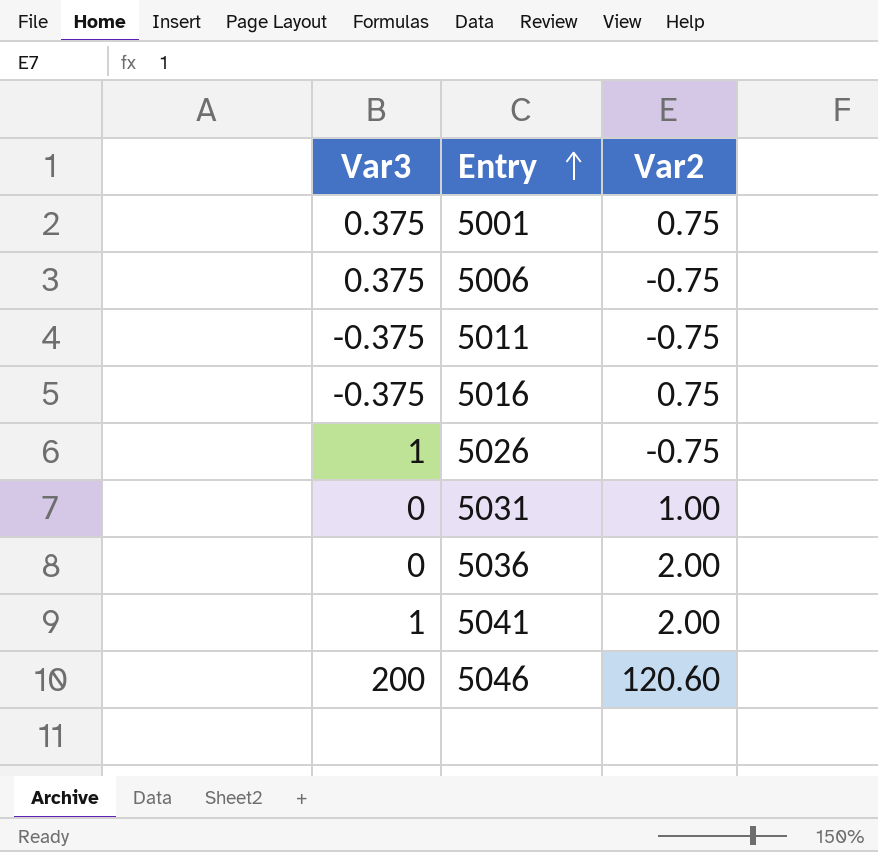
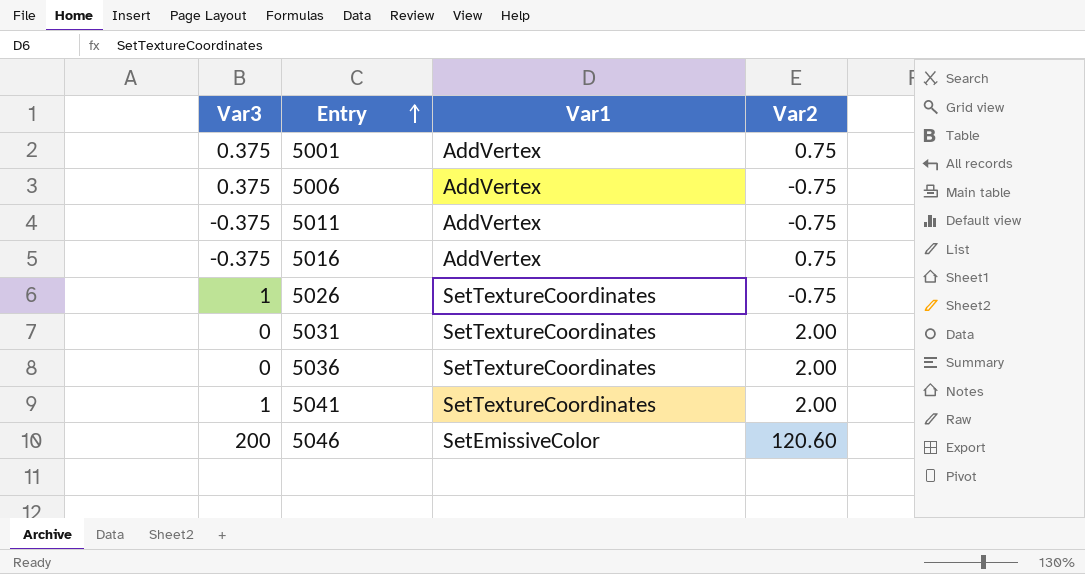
column Var1 | position: none -> 3
5031 | Var2: 1.00 -> 2.00

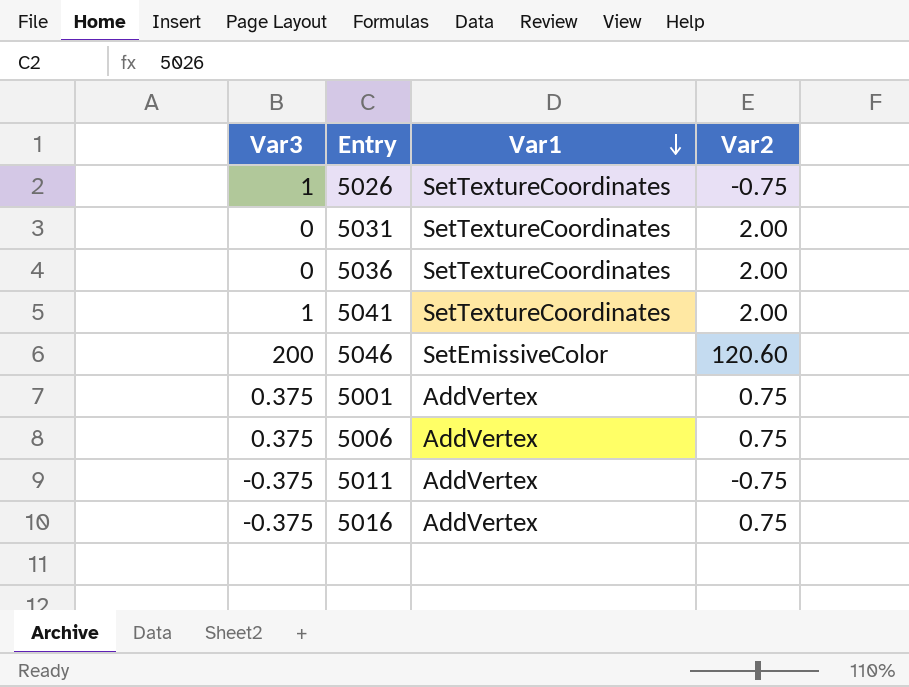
row order: Entry ascending -> Var1 descending
5006 | Var2: -0.75 -> 0.75

